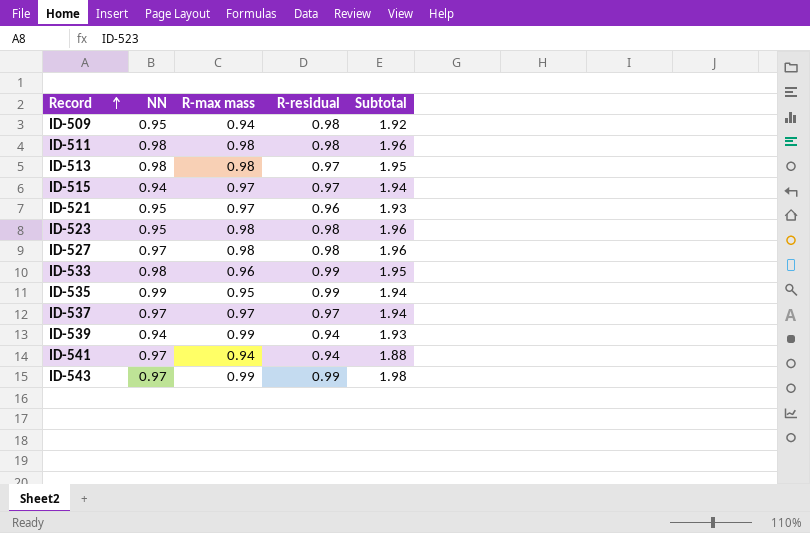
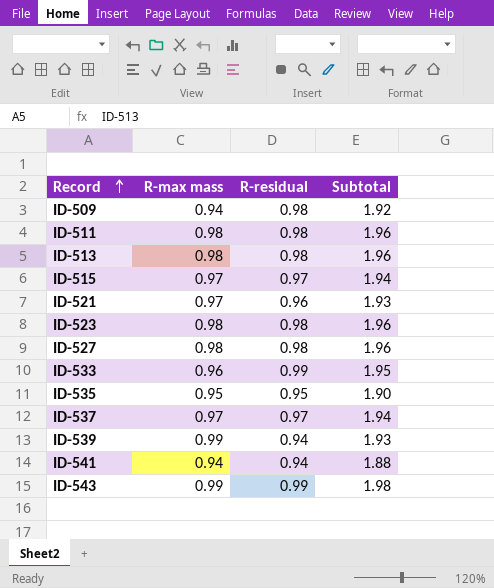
column NN | position: 2 -> none
ID-513 | R-residual: 0.97 -> 0.98
ID-513 | Subtotal: 1.95 -> 1.96
ID-535 | R-residual: 0.99 -> 0.95
ID-535 | Subtotal: 1.94 -> 1.90

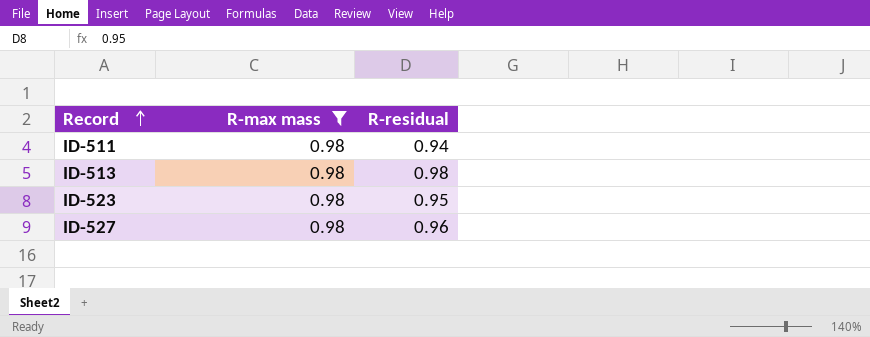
filter: none -> R-max mass = 0.98
column Subtotal | formula: [R-max mass] + [R-residual] -> none
ID-511 | R-residual: 0.98 -> 0.94
ID-523 | R-residual: 0.98 -> 0.95
ID-527 | R-residual: 0.98 -> 0.96

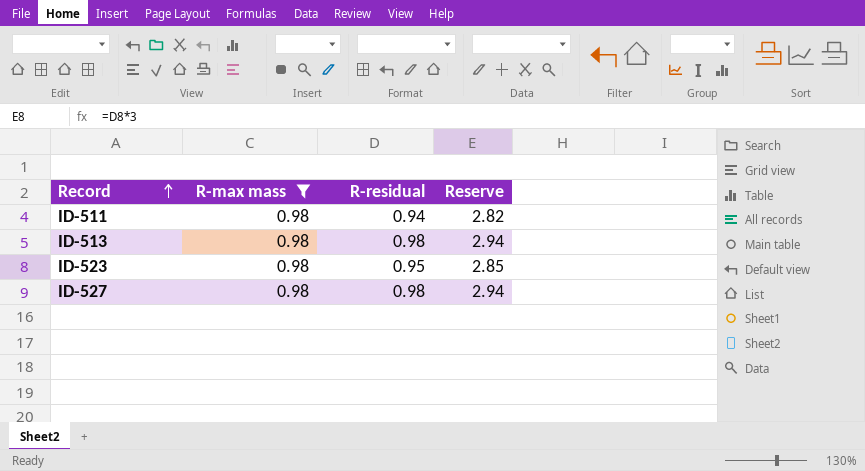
column Reserve | formula: none -> [R-residual] * 3
ID-527 | R-residual: 0.96 -> 0.98

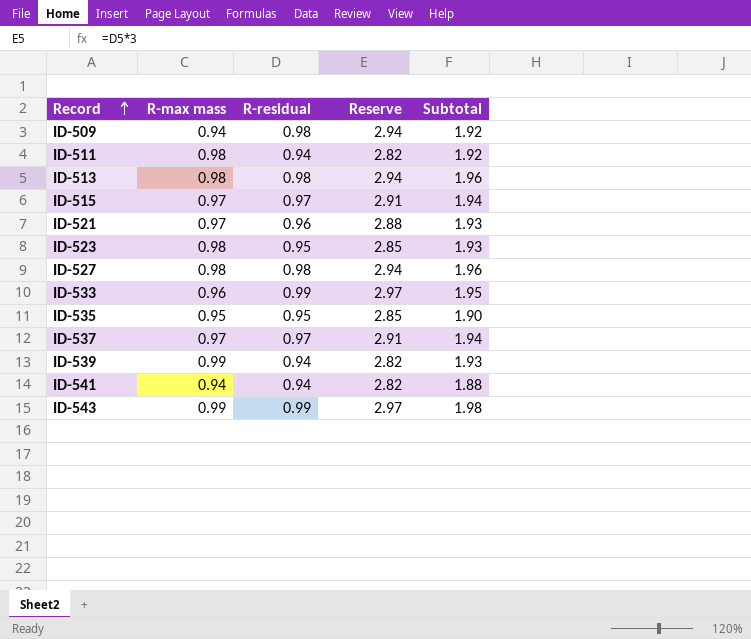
filter: R-max mass = 0.98 -> none
column Subtotal | formula: none -> [R-max mass] + [R-residual]

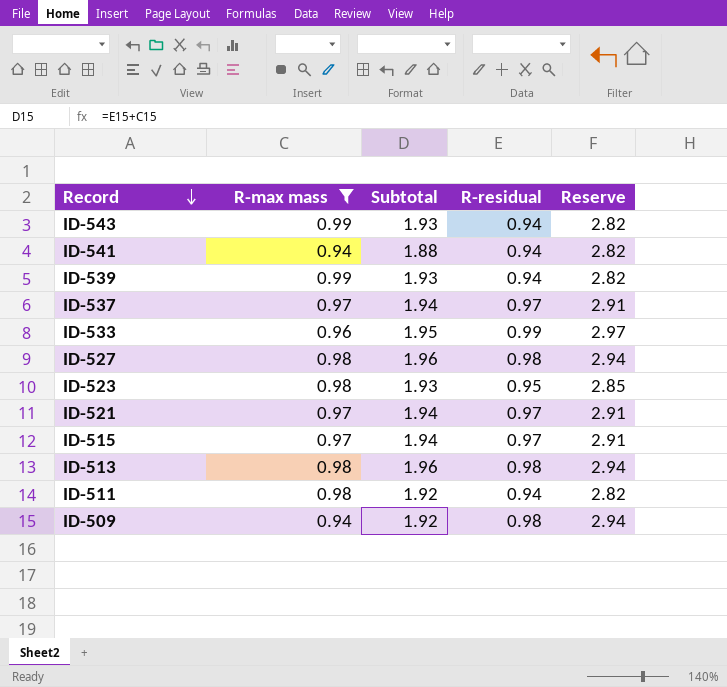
filter: none -> R-max mass != 0.95
row order: Record ascending -> Record descending
column Subtotal | position: 5 -> 3
ID-543 | Subtotal: 1.98 -> 1.93
ID-543 | R-residual: 0.99 -> 0.94
ID-543 | Reserve: 2.97 -> 2.82
ID-521 | Subtotal: 1.93 -> 1.94
ID-521 | R-residual: 0.96 -> 0.97
ID-521 | Reserve: 2.88 -> 2.91

